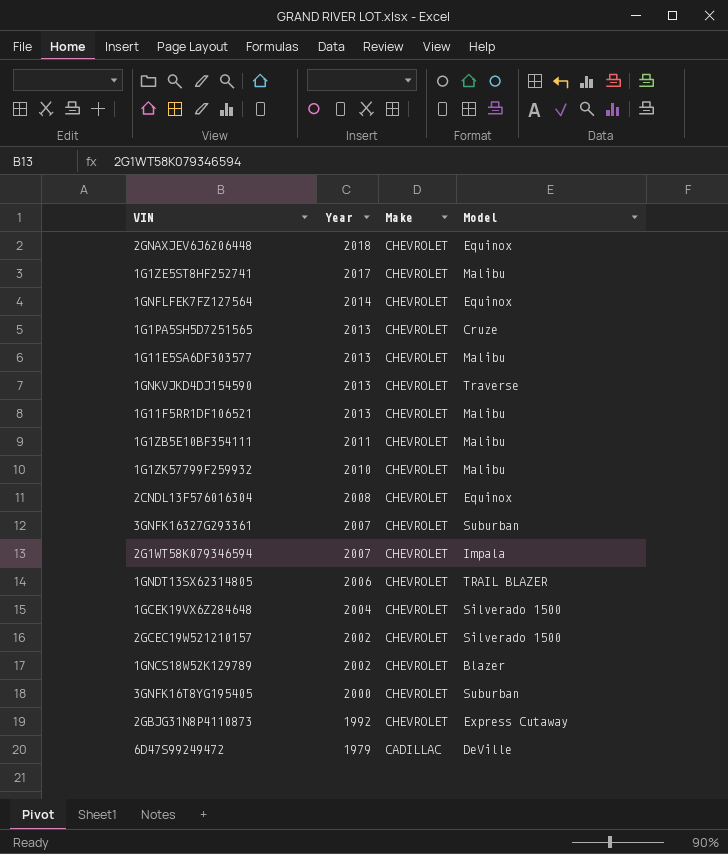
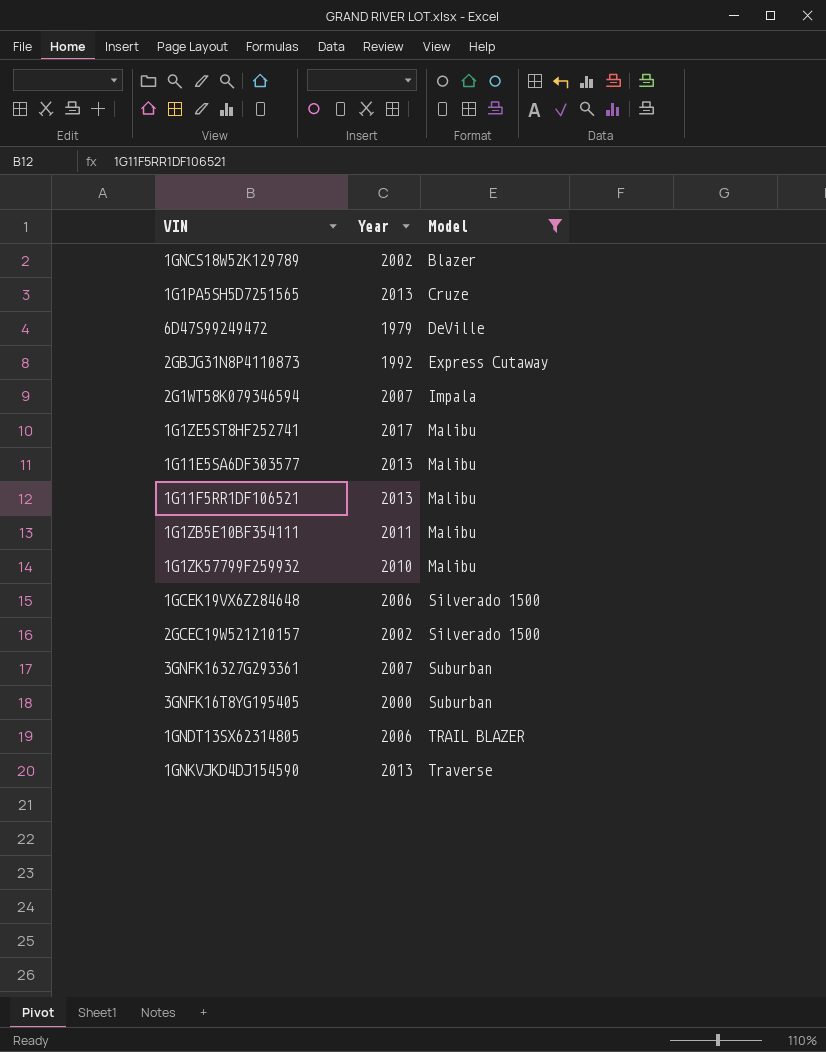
filter: none -> Model != Equinox
row order: Year descending -> Model ascending
column Make | position: 3 -> none
1GCEK19VX6Z284648 | Year: 2004 -> 2006

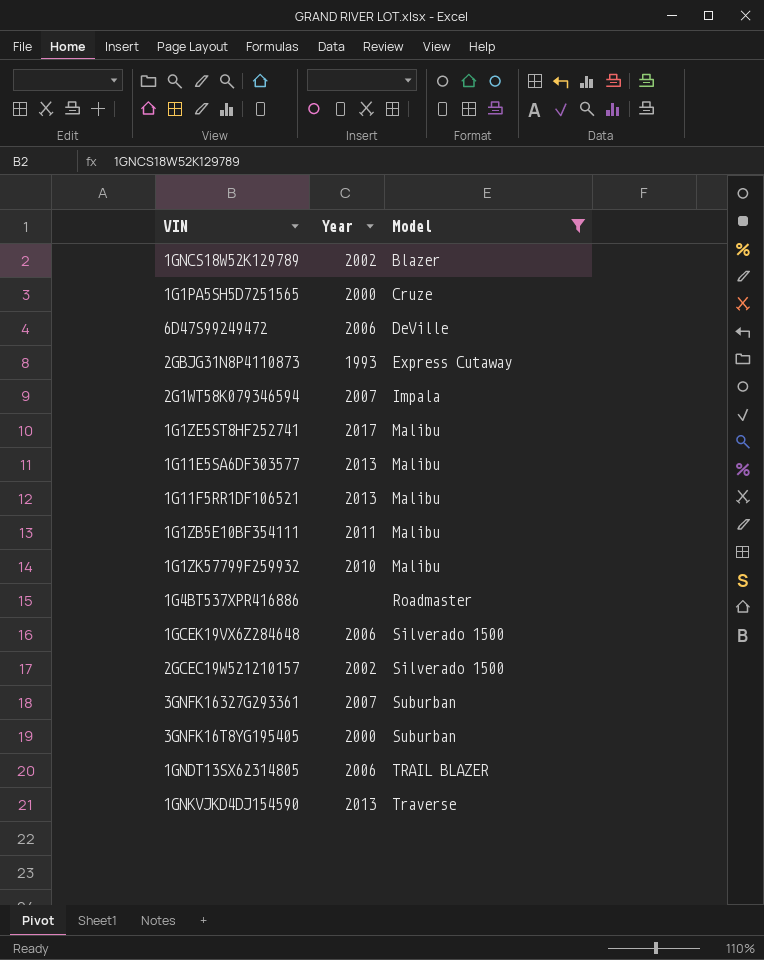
1G1PA5SH5D7251565 | Year: 2013 -> 2000
6D47S99249472 | Year: 1979 -> 2006
2GBJG31N8P4110873 | Year: 1992 -> 1993
row 1G4BT537XPR416886: none -> none | Roadmaster

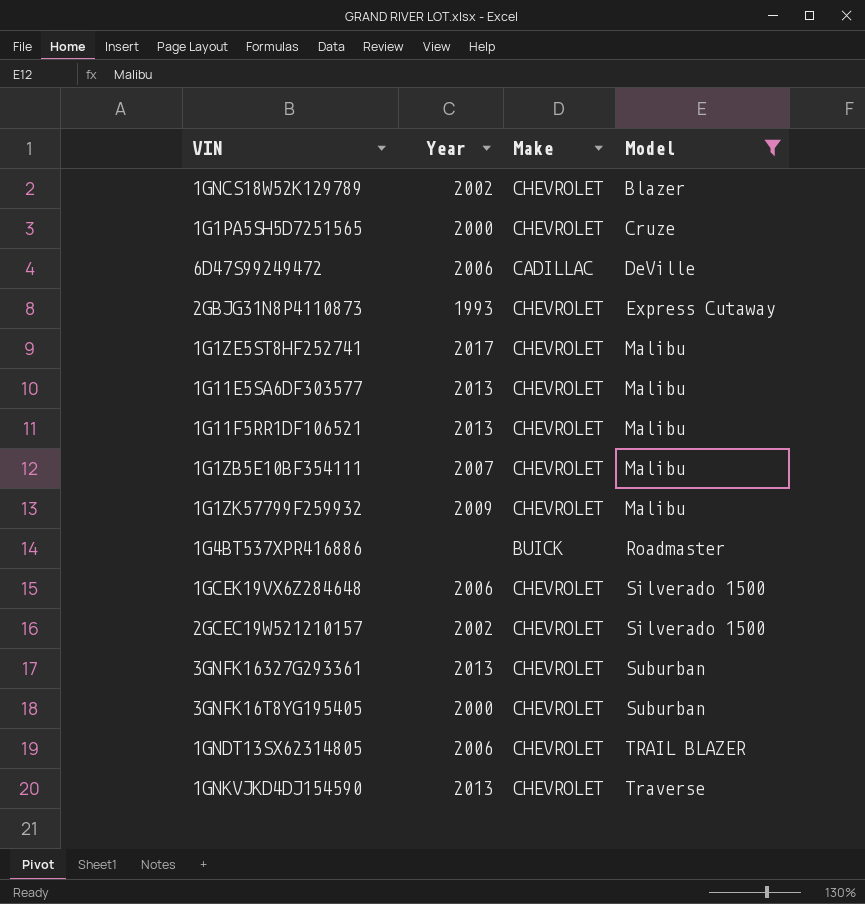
column Make | position: none -> 3
row 2G1WT58K079346594: 2007 | Impala -> none
1G1ZB5E10BF354111 | Year: 2011 -> 2007
1G1ZK57799F259932 | Year: 2010 -> 2009
3GNFK16327G293361 | Year: 2007 -> 2013

